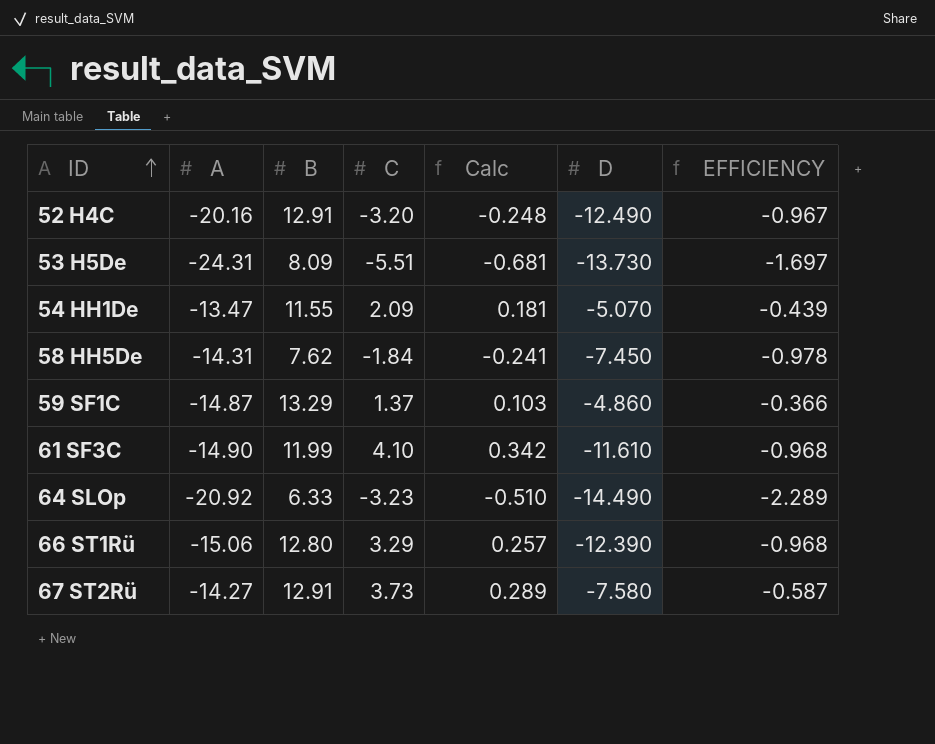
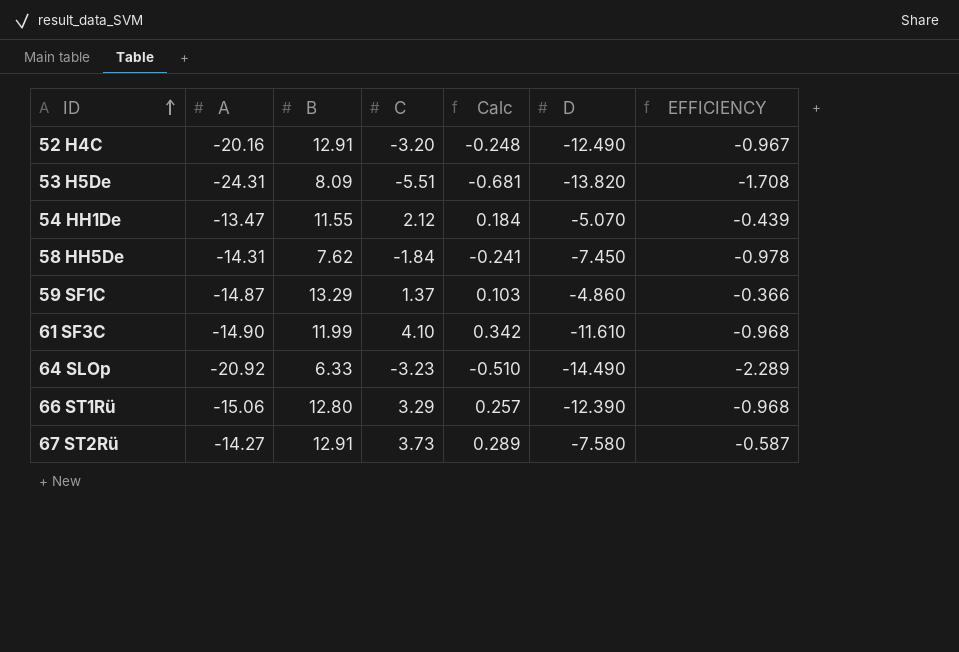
53 H5De | D: -13.730 -> -13.820
53 H5De | EFFICIENCY: -1.697 -> -1.708
54 HH1De | C: 2.09 -> 2.12
54 HH1De | Calc: 0.181 -> 0.184

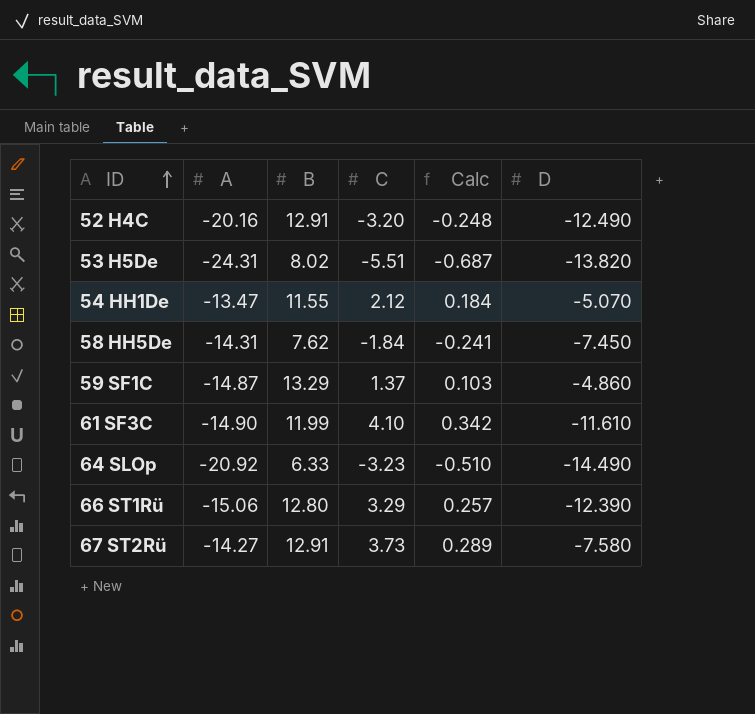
column EFFICIENCY | formula: [D] / [B] -> none
53 H5De | B: 8.09 -> 8.02
53 H5De | Calc: -0.681 -> -0.687

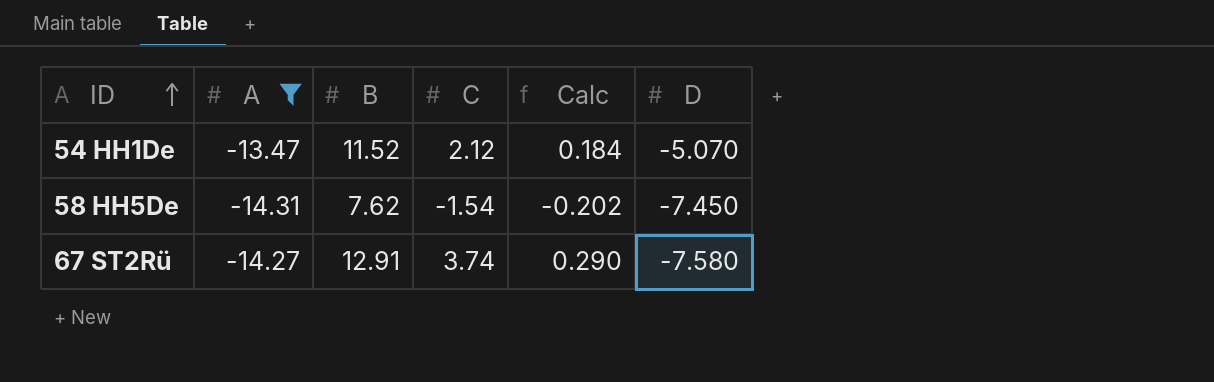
filter: none -> A >= -14.31
54 HH1De | B: 11.55 -> 11.52
58 HH5De | C: -1.84 -> -1.54
58 HH5De | Calc: -0.241 -> -0.202
67 ST2Rü | C: 3.73 -> 3.74
67 ST2Rü | Calc: 0.289 -> 0.290

